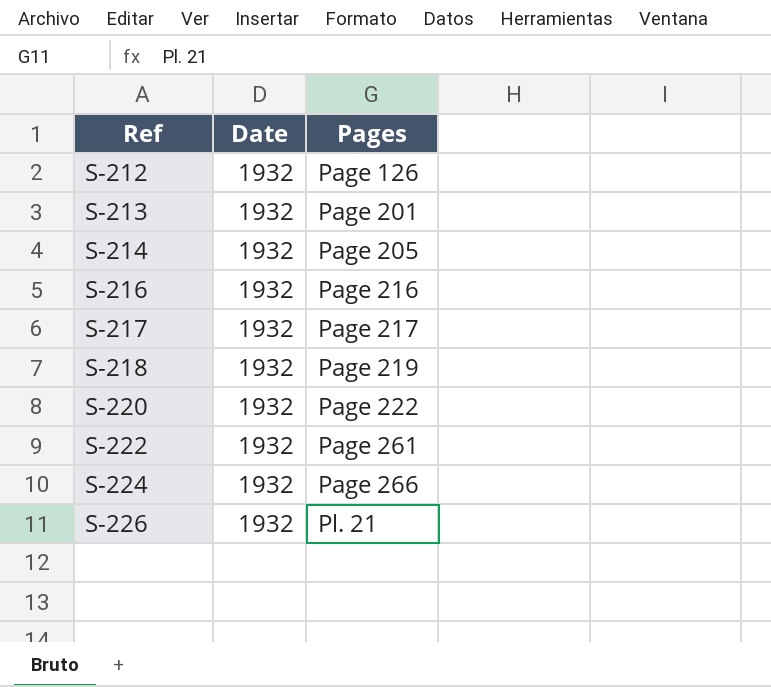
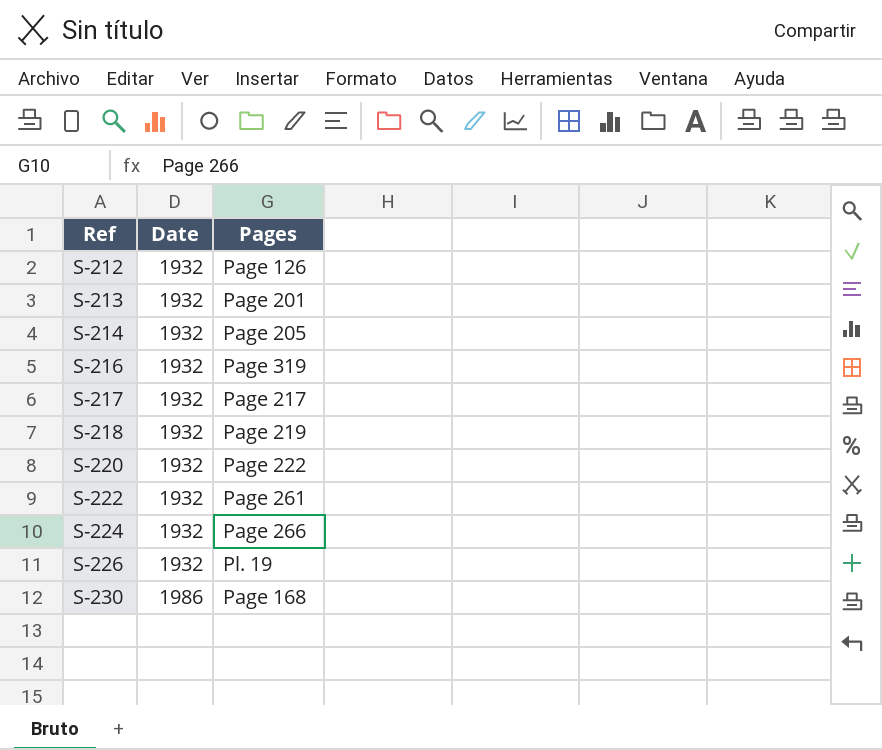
S-216 | Pages: Page 216 -> Page 319
S-226 | Pages: Pl. 21 -> Pl. 19
row S-230: none -> 1986 | Page 168

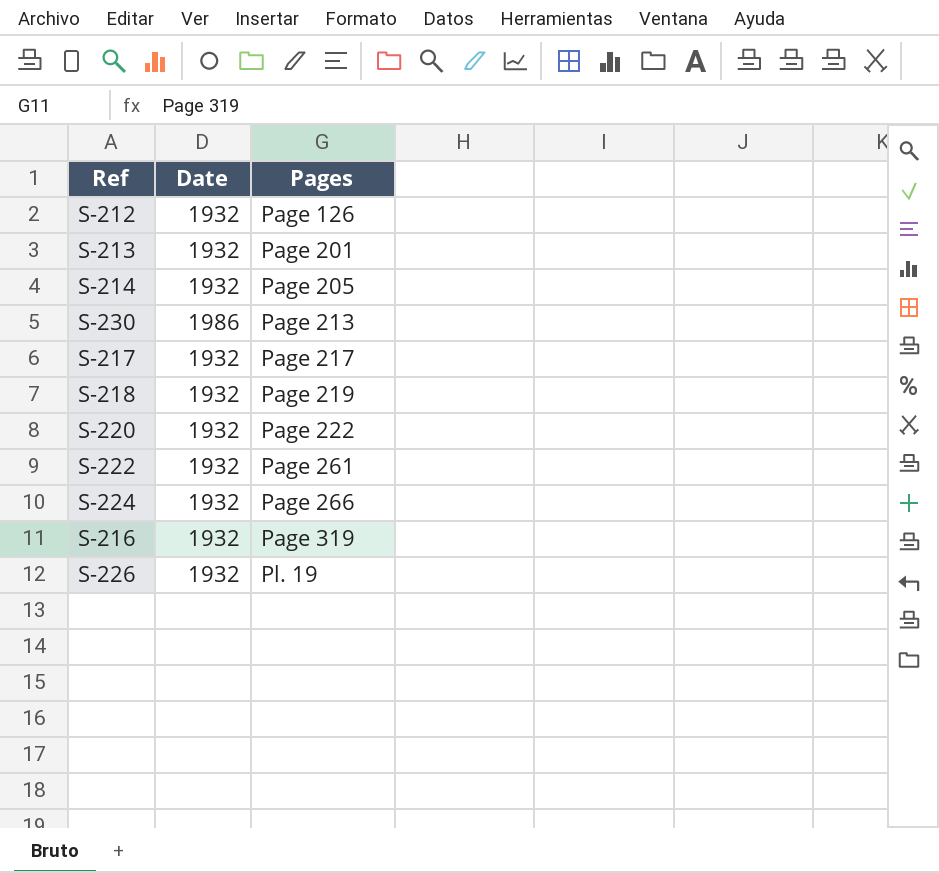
row order: Ref ascending -> Pages ascending
S-230 | Pages: Page 168 -> Page 213

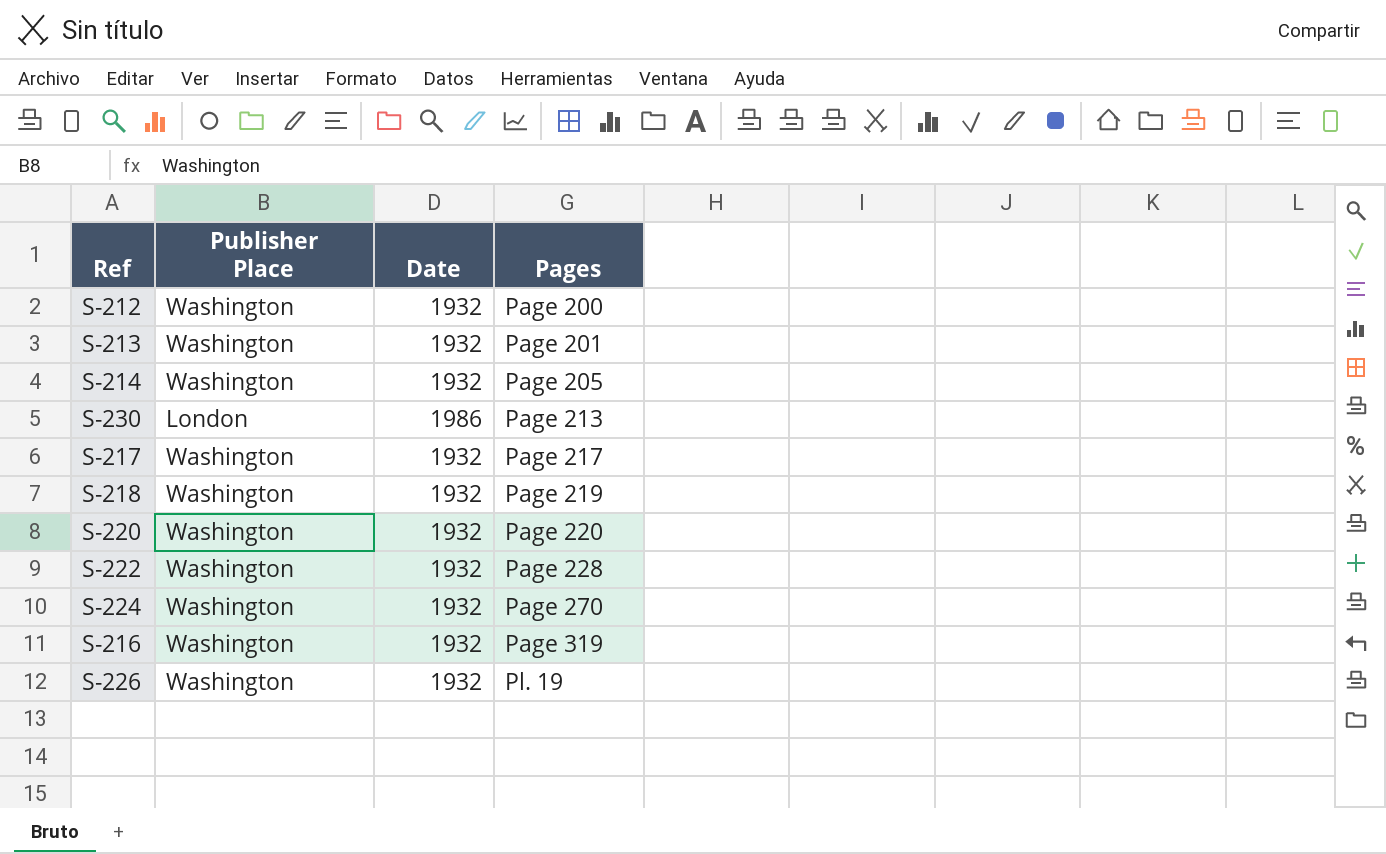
column Publisher Place | position: none -> 2
S-212 | Pages: Page 126 -> Page 200
S-220 | Pages: Page 222 -> Page 220
S-222 | Pages: Page 261 -> Page 228
S-224 | Pages: Page 266 -> Page 270

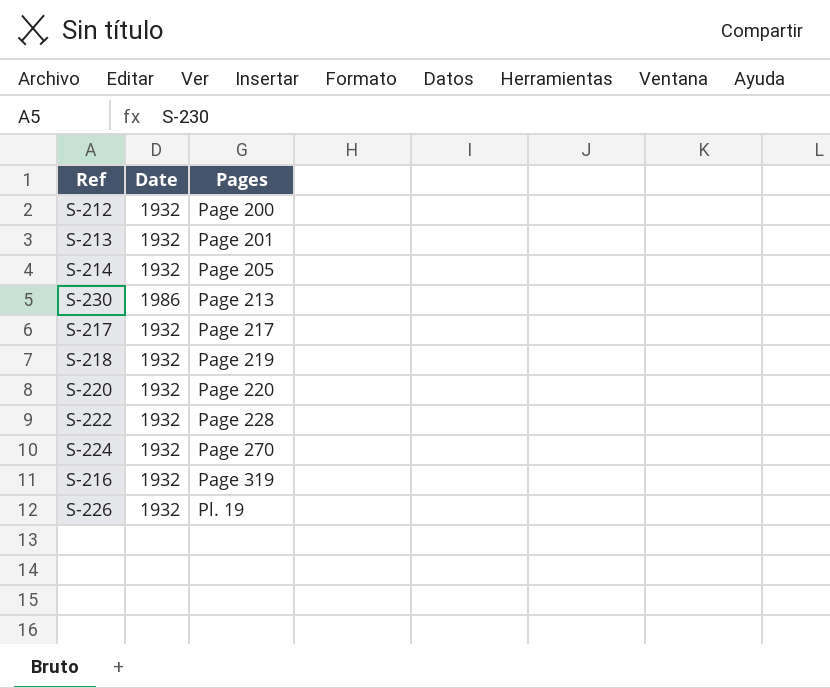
column Publisher Place | position: 2 -> none

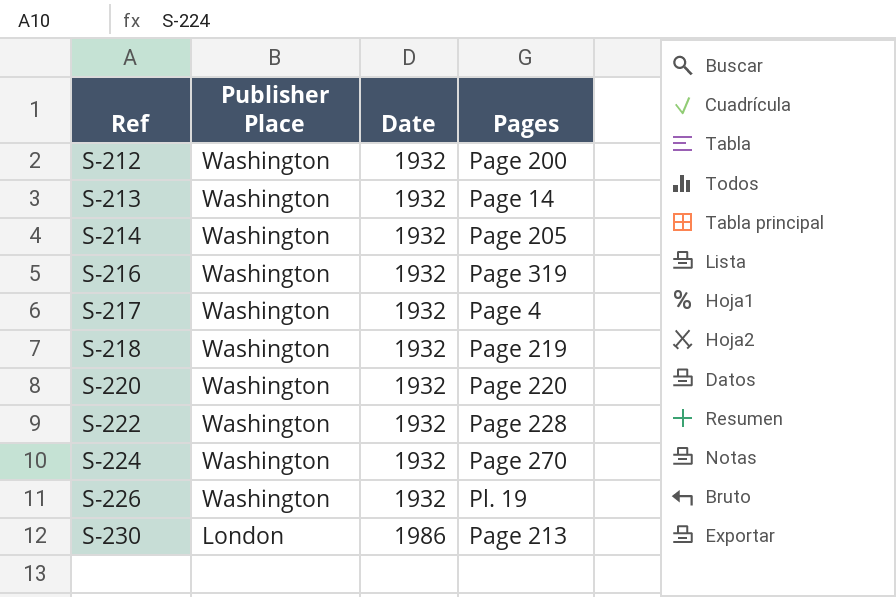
row order: Pages ascending -> Ref ascending
column Publisher Place | position: none -> 2
S-213 | Pages: Page 201 -> Page 14
S-217 | Pages: Page 217 -> Page 4

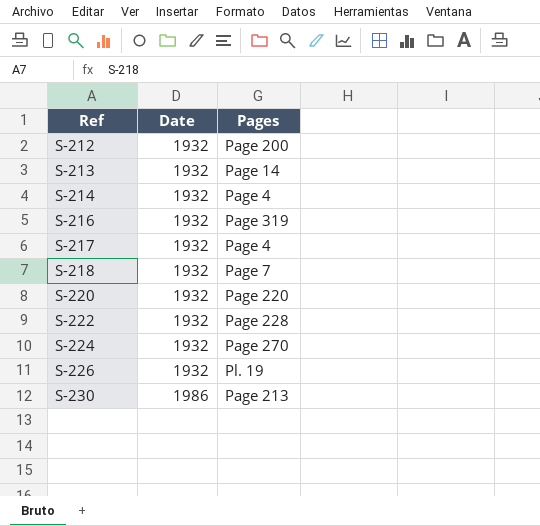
column Publisher Place | position: 2 -> none
S-214 | Pages: Page 205 -> Page 4
S-218 | Pages: Page 219 -> Page 7

